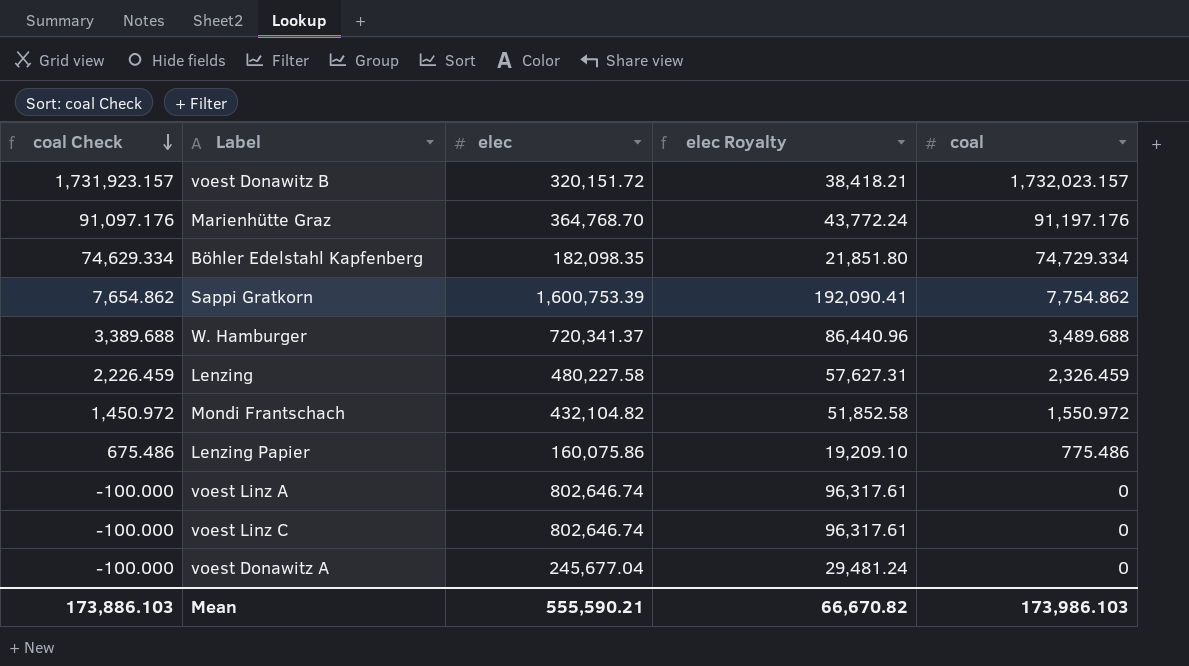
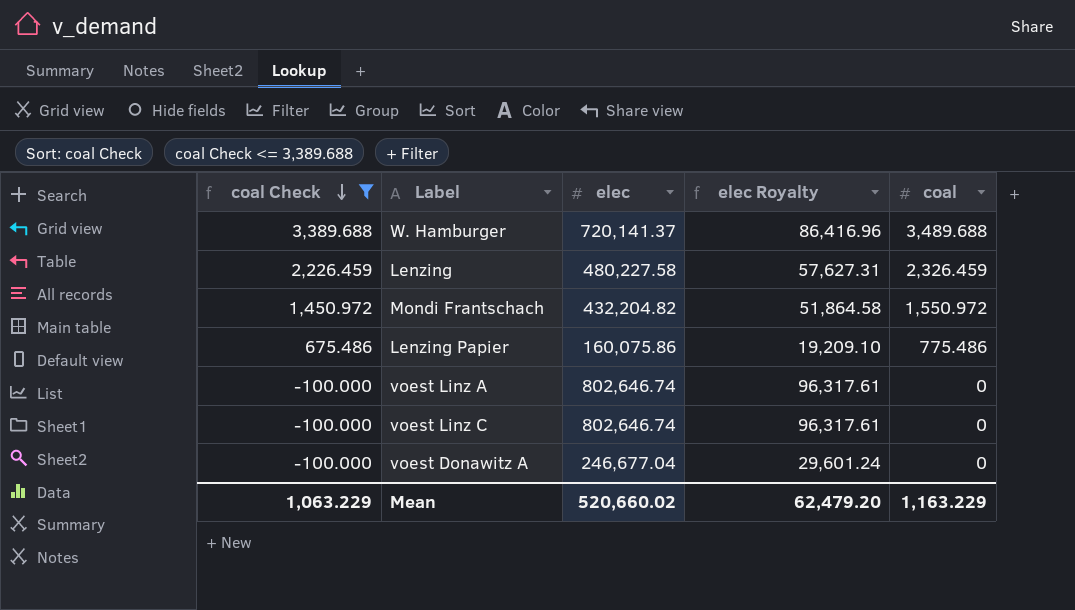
filter: none -> coal Check <= 3,389.688
W. Hamburger | elec: 720,341.37 -> 720,141.37
W. Hamburger | elec Royalty: 86,440.96 -> 86,416.96
Mondi Frantschach | elec: 432,104.82 -> 432,204.82
Mondi Frantschach | elec Royalty: 51,852.58 -> 51,864.58
voest Donawitz A | elec: 245,677.04 -> 246,677.04
voest Donawitz A | elec Royalty: 29,481.24 -> 29,601.24
Mean | coal Check: 173,886.103 -> 1,063.229
Mean | elec: 555,590.21 -> 520,660.02
Mean | elec Royalty: 66,670.82 -> 62,479.20
Mean | coal: 173,986.103 -> 1,163.229

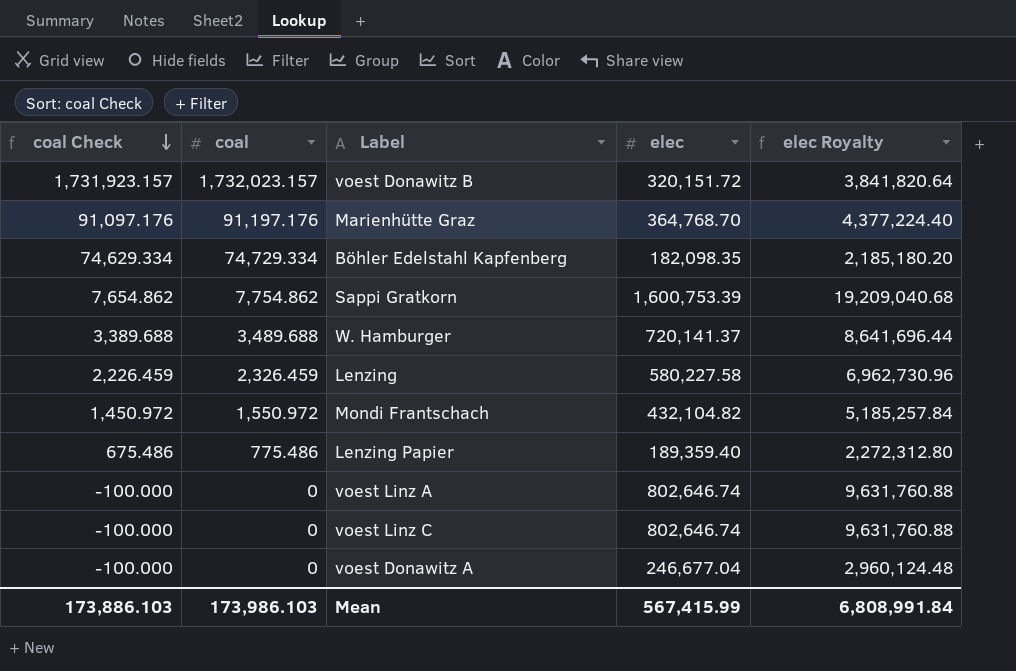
filter: coal Check <= 3,389.688 -> none
column coal | position: 5 -> 2
column elec Royalty | formula: [elec] * 0.12 -> [elec] * 12
Lenzing | elec: 480,227.58 -> 580,227.58
Mondi Frantschach | elec: 432,204.82 -> 432,104.82
Lenzing Papier | elec: 160,075.86 -> 189,359.40
Mean | coal Check: 1,063.229 -> 173,886.103
Mean | coal: 1,163.229 -> 173,986.103
Mean | elec: 520,660.02 -> 567,415.99
Mean | elec Royalty: 62,479.20 -> 6,808,991.84

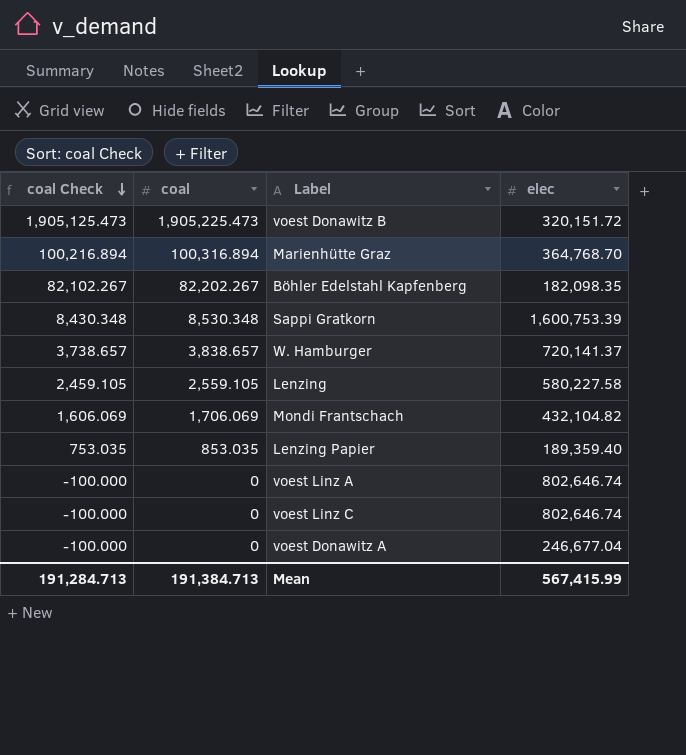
column elec Royalty | formula: [elec] * 12 -> none
voest Donawitz B | coal Check: 1,731,923.157 -> 1,905,125.473
voest Donawitz B | coal: 1,732,023.157 -> 1,905,225.473
Marienhütte Graz | coal Check: 91,097.176 -> 100,216.894
Marienhütte Graz | coal: 91,197.176 -> 100,316.894
Böhler Edelstahl Kapfenberg | coal Check: 74,629.334 -> 82,102.267
Böhler Edelstahl Kapfenberg | coal: 74,729.334 -> 82,202.267
Sappi Gratkorn | coal Check: 7,654.862 -> 8,430.348
Sappi Gratkorn | coal: 7,754.862 -> 8,530.348
W. Hamburger | coal Check: 3,389.688 -> 3,738.657
W. Hamburger | coal: 3,489.688 -> 3,838.657
Lenzing | coal Check: 2,226.459 -> 2,459.105
Lenzing | coal: 2,326.459 -> 2,559.105
Mondi Frantschach | coal Check: 1,450.972 -> 1,606.069
Mondi Frantschach | coal: 1,550.972 -> 1,706.069
Lenzing Papier | coal Check: 675.486 -> 753.035
Lenzing Papier | coal: 775.486 -> 853.035
Mean | coal Check: 173,886.103 -> 191,284.713
Mean | coal: 173,986.103 -> 191,384.713

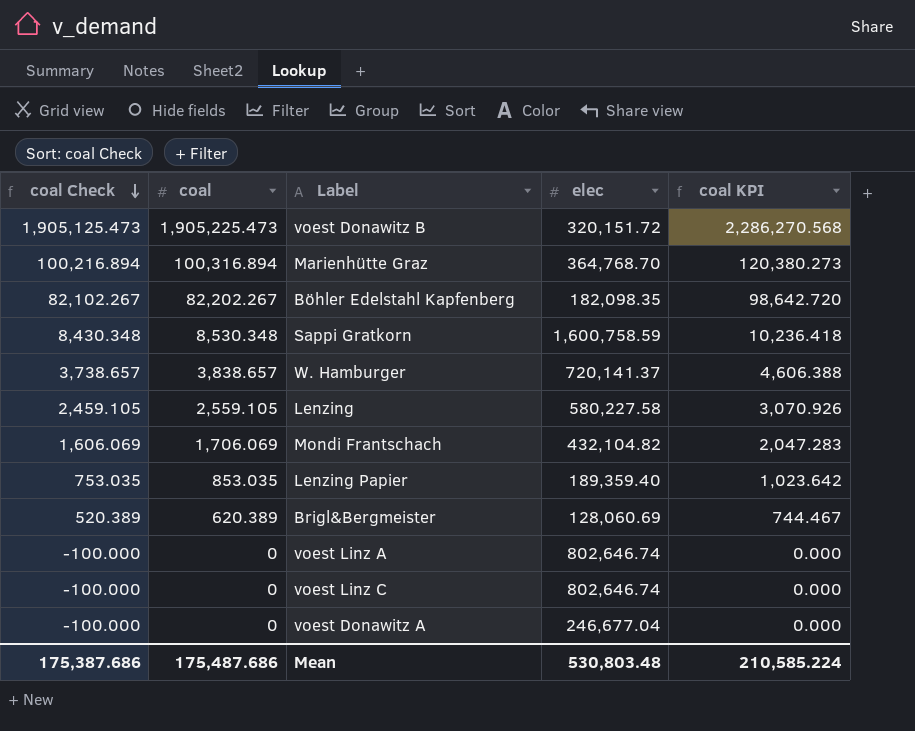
column coal KPI | formula: none -> [coal] * 1.2
Sappi Gratkorn | elec: 1,600,753.39 -> 1,600,758.59
row Brigl&Bergmeister: none -> 520.389 | 620.389 | 128,060.69 | 744.467
Mean | coal Check: 191,284.713 -> 175,387.686
Mean | coal: 191,384.713 -> 175,487.686
Mean | elec: 567,415.99 -> 530,803.48

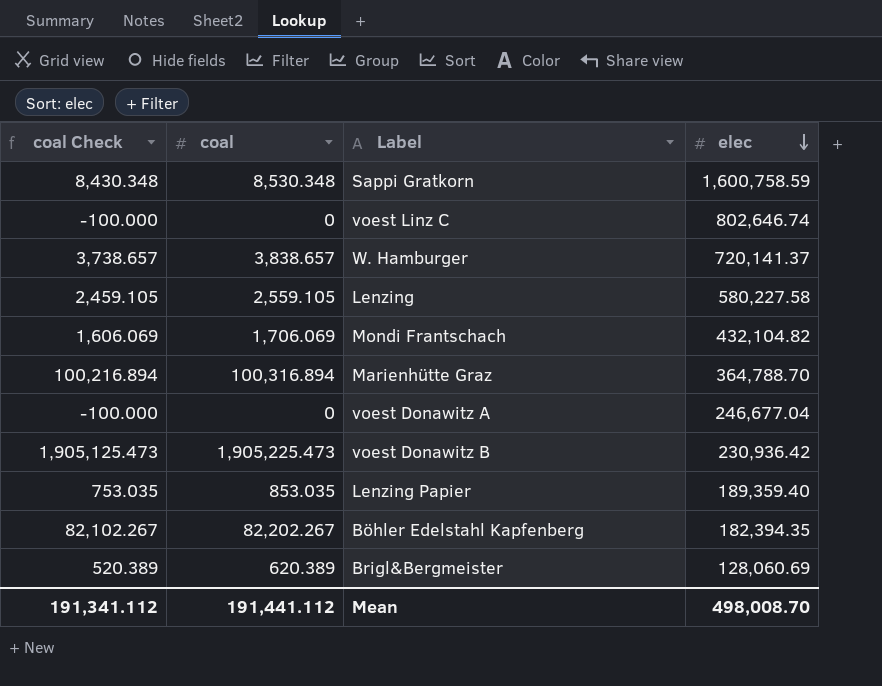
row order: coal Check descending -> elec descending
column coal KPI | formula: [coal] * 1.2 -> none
row voest Linz A: -100.000 | 0 | 802,646.74 | 0.000 -> none
Marienhütte Graz | elec: 364,768.70 -> 364,788.70
voest Donawitz B | elec: 320,151.72 -> 230,936.42
Böhler Edelstahl Kapfenberg | elec: 182,098.35 -> 182,394.35
Mean | coal Check: 175,387.686 -> 191,341.112
Mean | coal: 175,487.686 -> 191,441.112
Mean | elec: 530,803.48 -> 498,008.70

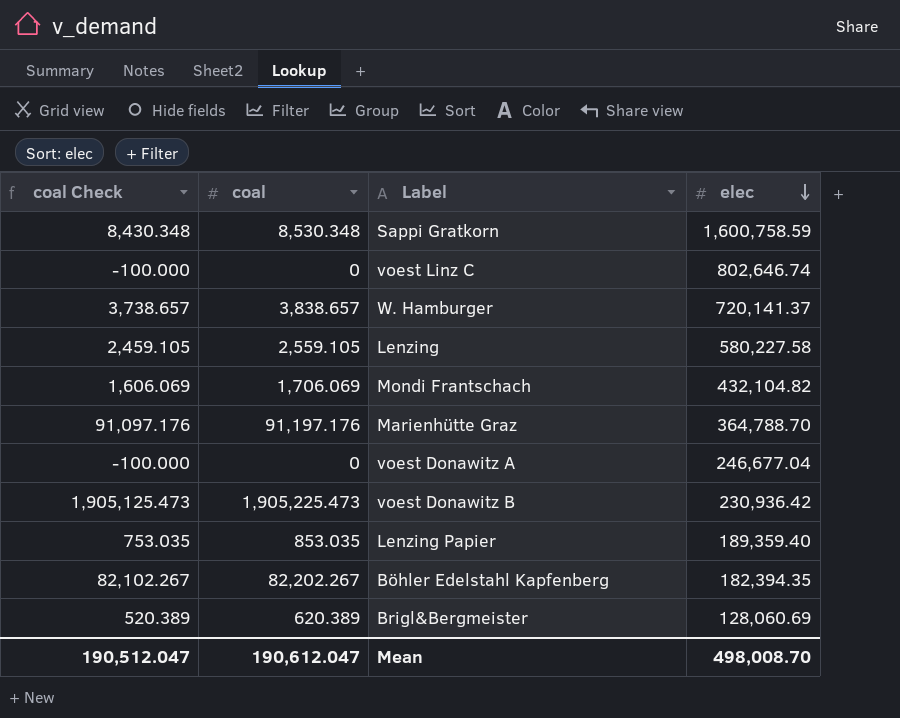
Marienhütte Graz | coal Check: 100,216.894 -> 91,097.176
Marienhütte Graz | coal: 100,316.894 -> 91,197.176
Mean | coal Check: 191,341.112 -> 190,512.047
Mean | coal: 191,441.112 -> 190,612.047

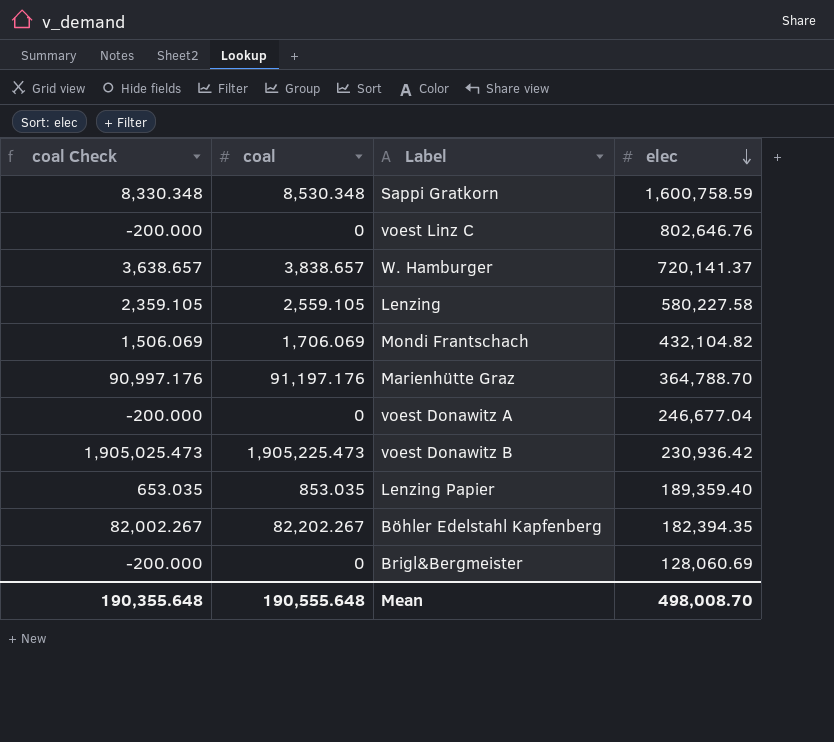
column coal Check | formula: [coal] - 100 -> [coal] - 200
voest Linz C | elec: 802,646.74 -> 802,646.76
Brigl&Bergmeister | coal: 620.389 -> 0
Mean | coal Check: 190,512.047 -> 190,355.648
Mean | coal: 190,612.047 -> 190,555.648

